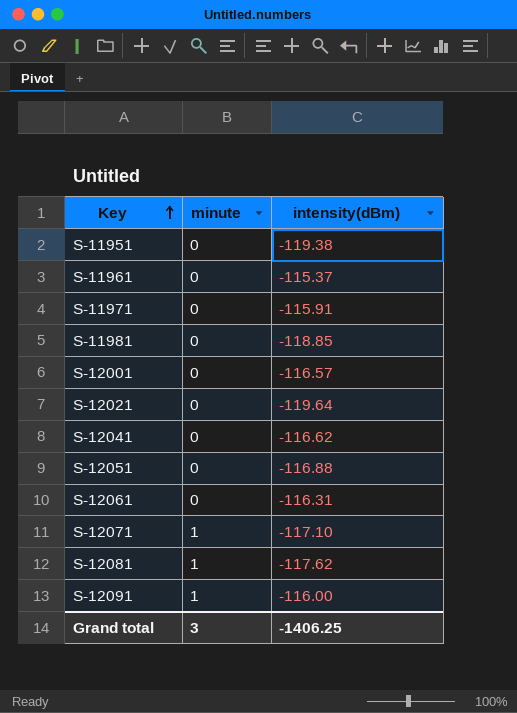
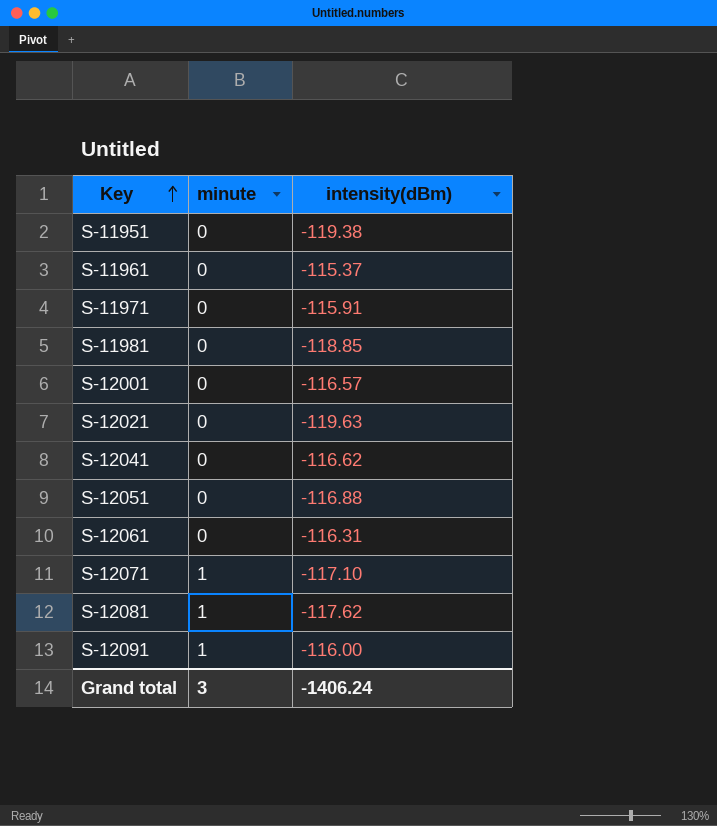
S-12021 | intensity(dBm): -119.64 -> -119.63
Grand total | intensity(dBm): -1406.25 -> -1406.24

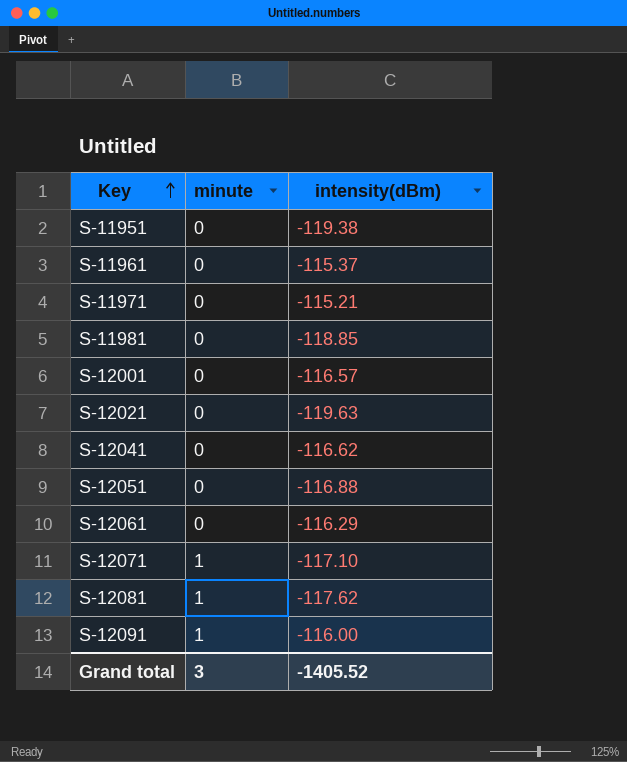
S-11971 | intensity(dBm): -115.91 -> -115.21
S-12061 | intensity(dBm): -116.31 -> -116.29
Grand total | intensity(dBm): -1406.24 -> -1405.52

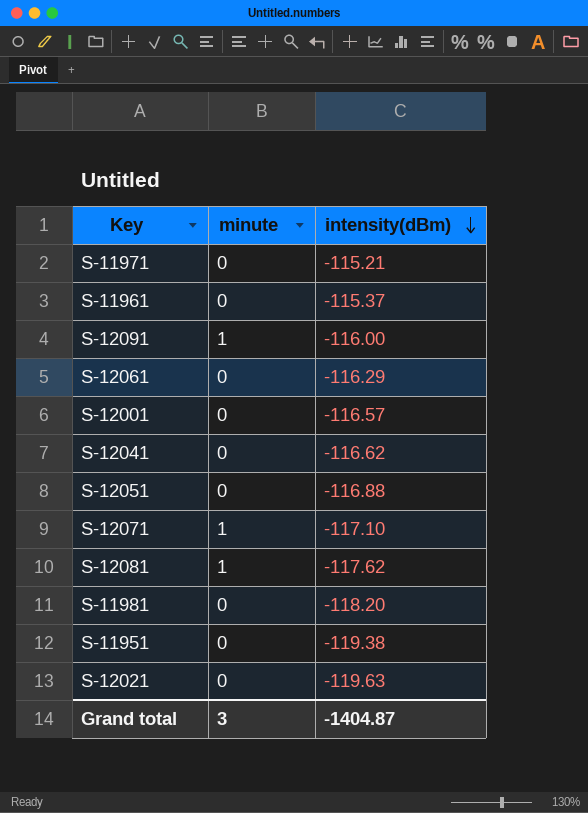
row order: Key ascending -> intensity(dBm) descending
S-11981 | intensity(dBm): -118.85 -> -118.20
Grand total | intensity(dBm): -1405.52 -> -1404.87

